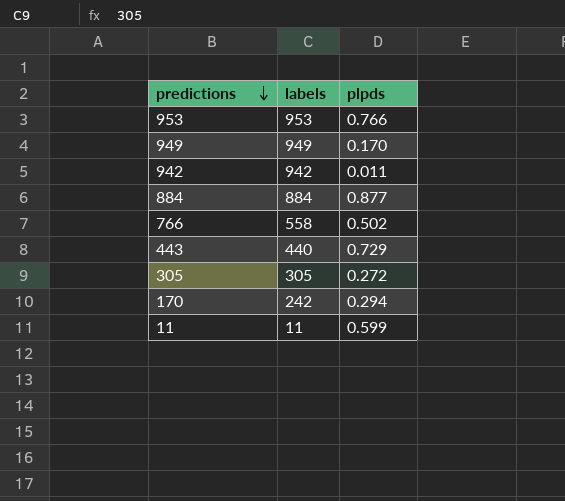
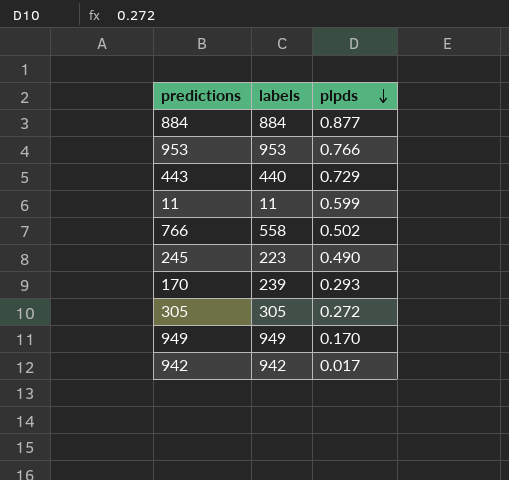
row order: predictions descending -> plpds descending
row 245: none -> 223 | 0.490
170 | labels: 242 -> 239
170 | plpds: 0.294 -> 0.293
942 | plpds: 0.011 -> 0.017

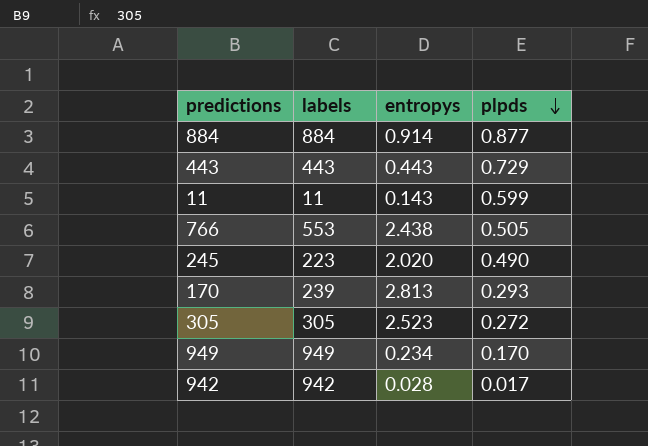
column entropys | position: none -> 3
row 953: 953 | 0.766 -> none
443 | labels: 440 -> 443
766 | labels: 558 -> 553
766 | plpds: 0.502 -> 0.505

